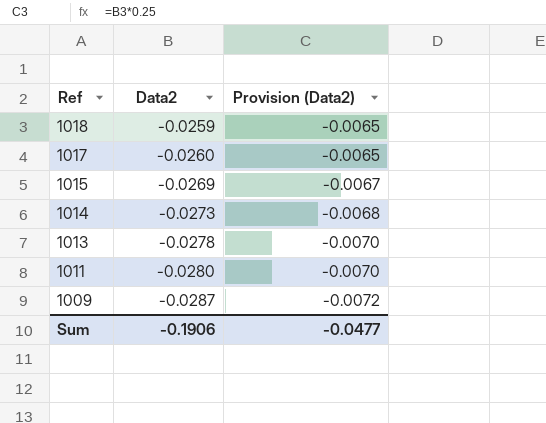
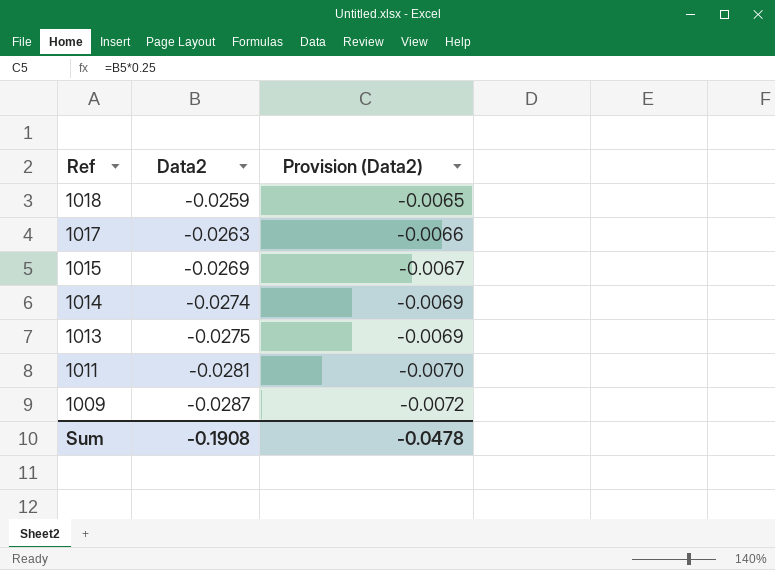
1017 | Data2: -0.0260 -> -0.0263
1017 | Provision (Data2): -0.0065 -> -0.0066
1014 | Data2: -0.0273 -> -0.0274
1014 | Provision (Data2): -0.0068 -> -0.0069
1013 | Data2: -0.0278 -> -0.0275
1013 | Provision (Data2): -0.0070 -> -0.0069
1011 | Data2: -0.0280 -> -0.0281
Sum | Data2: -0.1906 -> -0.1908
Sum | Provision (Data2): -0.0477 -> -0.0478

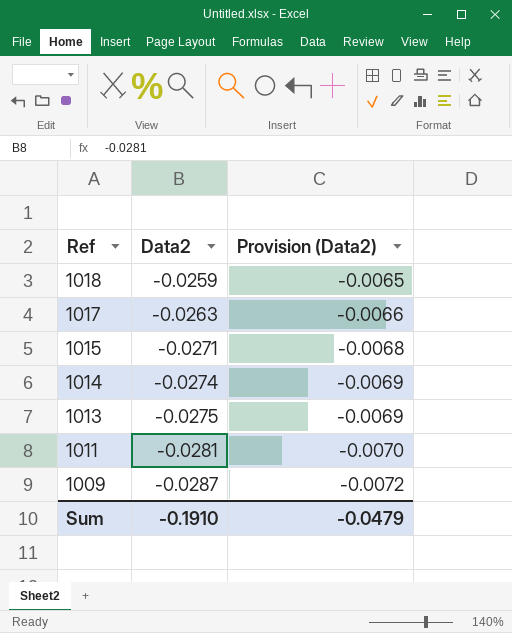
1015 | Data2: -0.0269 -> -0.0271
1015 | Provision (Data2): -0.0067 -> -0.0068
Sum | Data2: -0.1908 -> -0.1910
Sum | Provision (Data2): -0.0478 -> -0.0479

